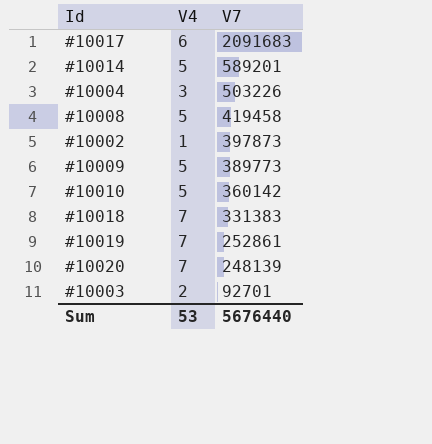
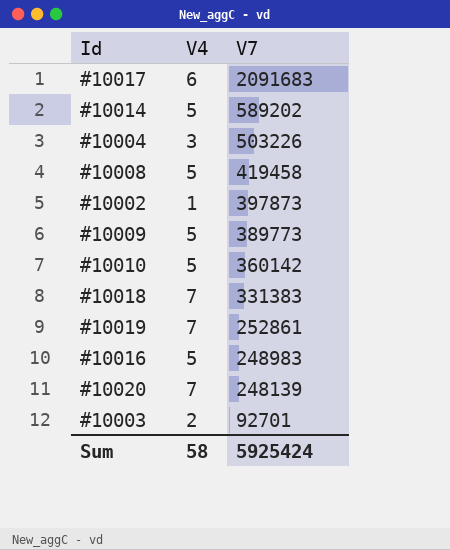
#10014 | V7: 589201 -> 589202
row #10016: none -> 5 | 248983
Sum | V4: 53 -> 58
Sum | V7: 5676440 -> 5925424

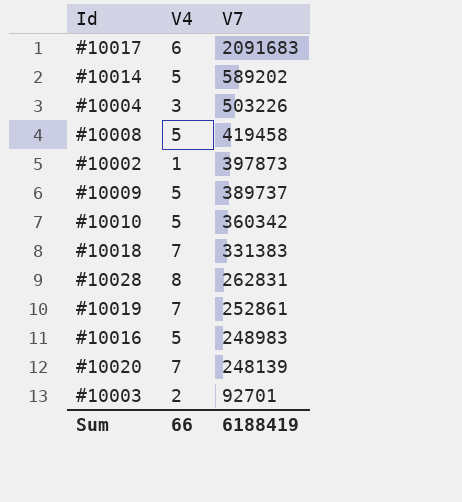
#10009 | V7: 389773 -> 389737
#10010 | V7: 360142 -> 360342
row #10028: none -> 8 | 262831
Sum | V4: 58 -> 66
Sum | V7: 5925424 -> 6188419

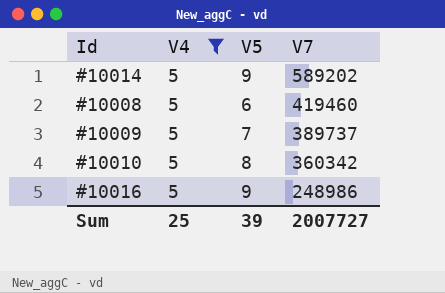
filter: none -> V4 = 5
column V5 | position: none -> 3
#10008 | V7: 419458 -> 419460
#10016 | V7: 248983 -> 248986
Sum | V4: 66 -> 25
Sum | V7: 6188419 -> 2007727

